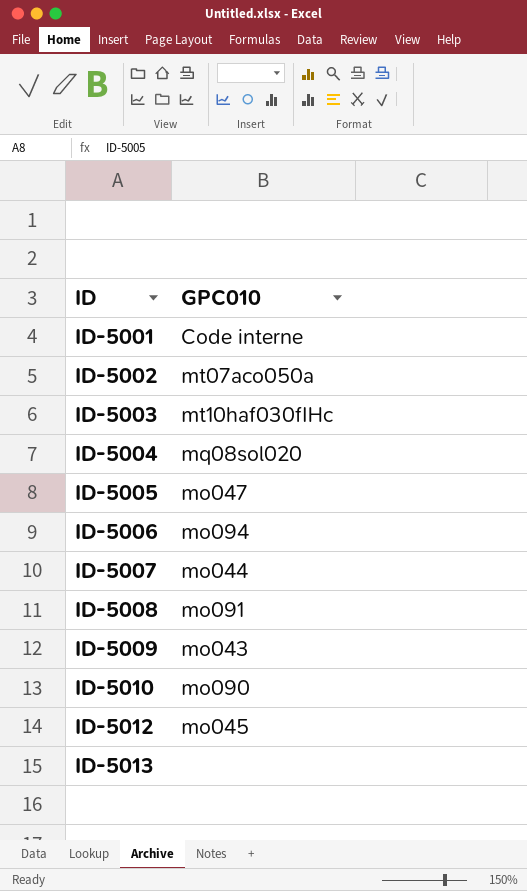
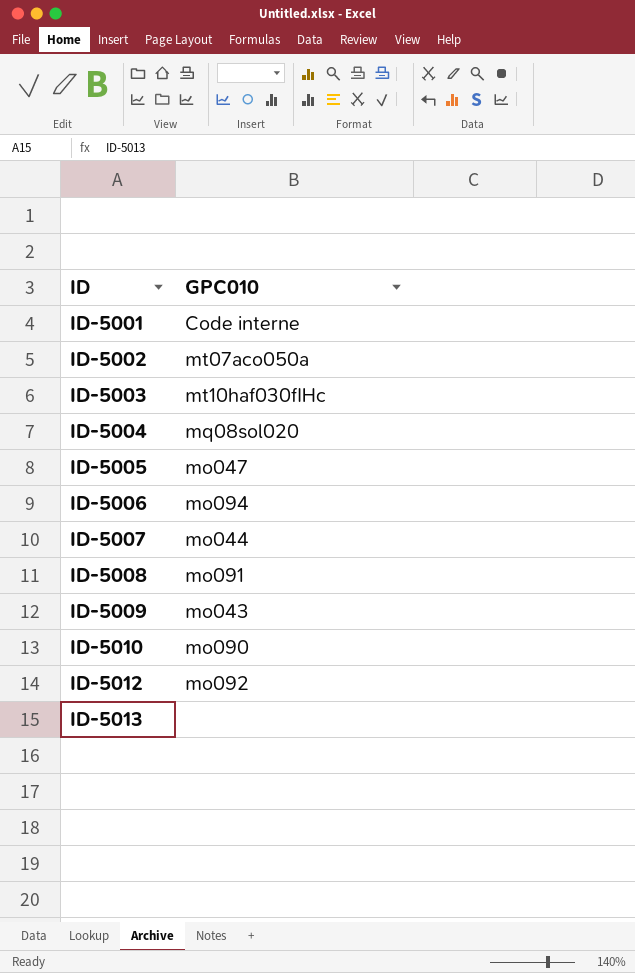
ID-5012 | GPC010: mo045 -> mo092

